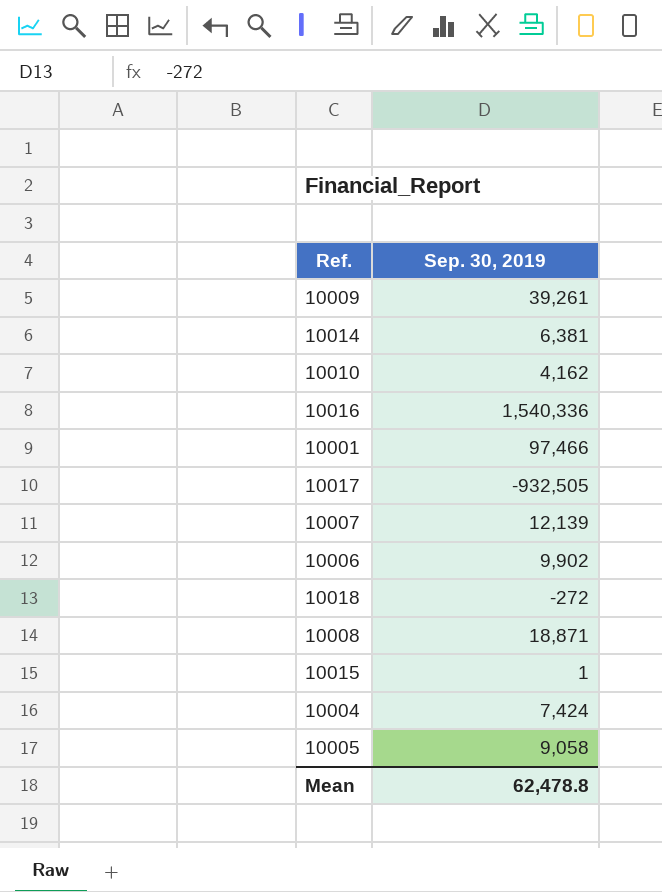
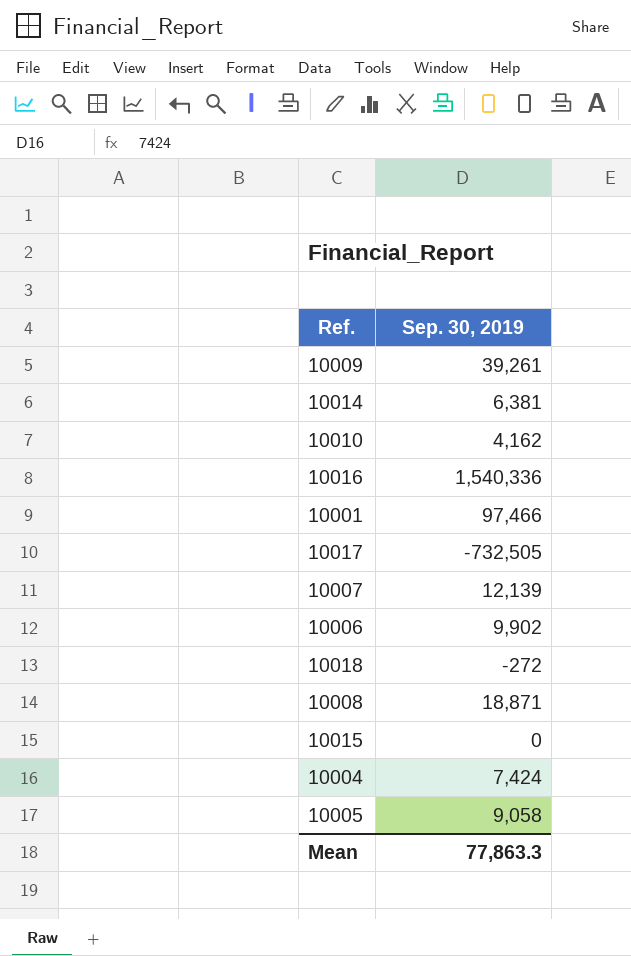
10017 | Sep. 30, 2019: -932,505 -> -732,505
10015 | Sep. 30, 2019: 1 -> 0
Mean | Sep. 30, 2019: 62,478.8 -> 77,863.3

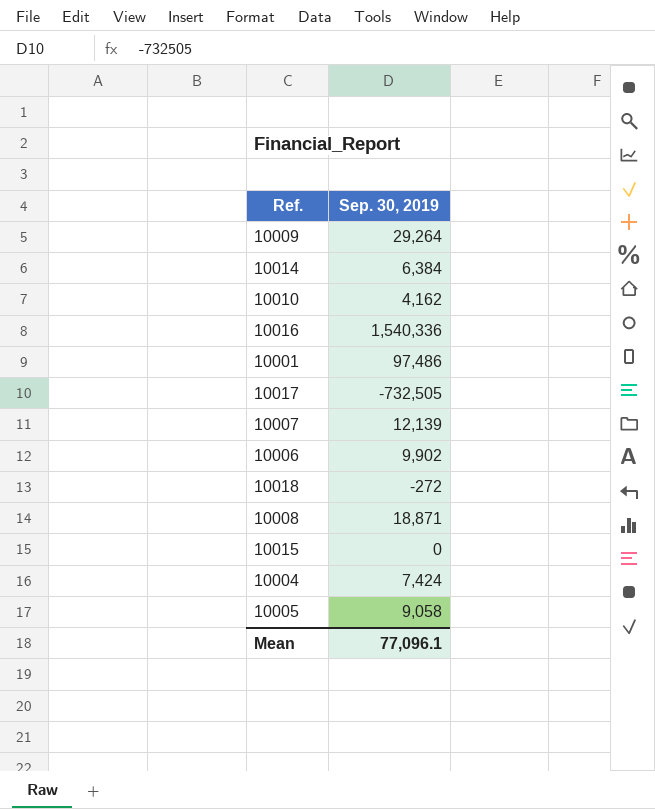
10009 | Sep. 30, 2019: 39,261 -> 29,264
10014 | Sep. 30, 2019: 6,381 -> 6,384
10001 | Sep. 30, 2019: 97,466 -> 97,486
Mean | Sep. 30, 2019: 77,863.3 -> 77,096.1

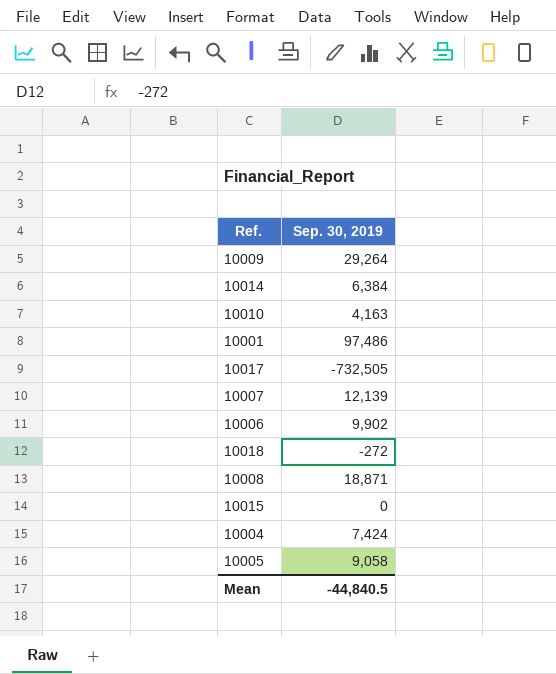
row 10016: 1,540,336 -> none
10010 | Sep. 30, 2019: 4,162 -> 4,163
Mean | Sep. 30, 2019: 77,096.1 -> -44,840.5

